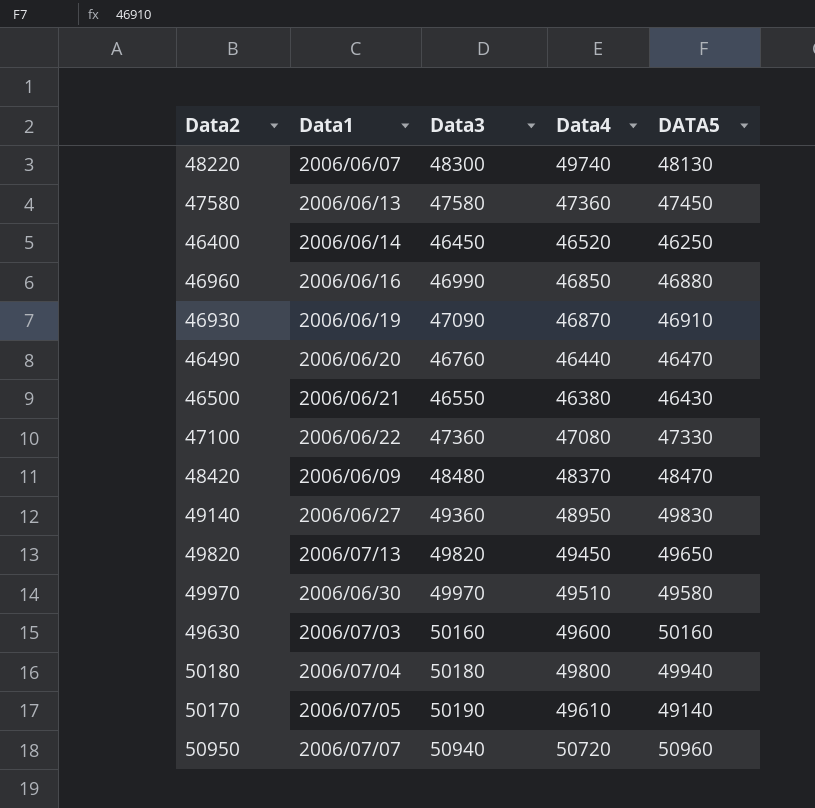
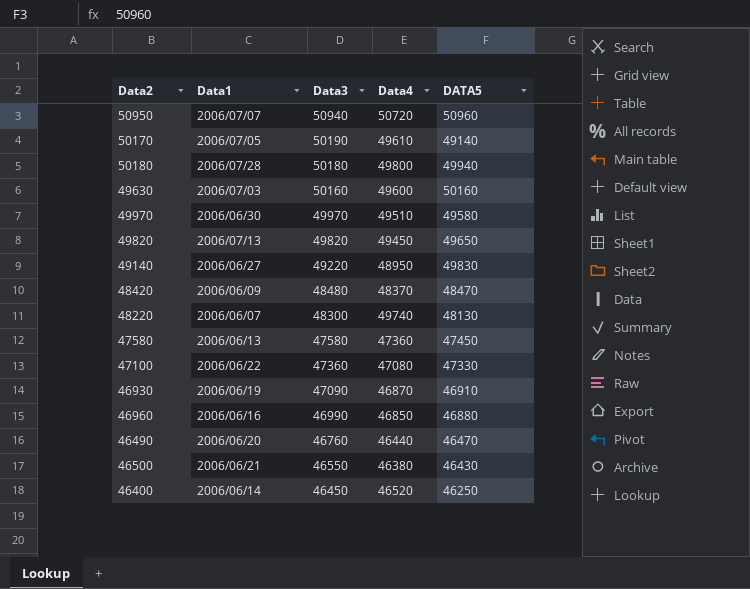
row order: none -> Data3 descending
50180 | Data1: 2006/07/04 -> 2006/07/28
49140 | Data3: 49360 -> 49220

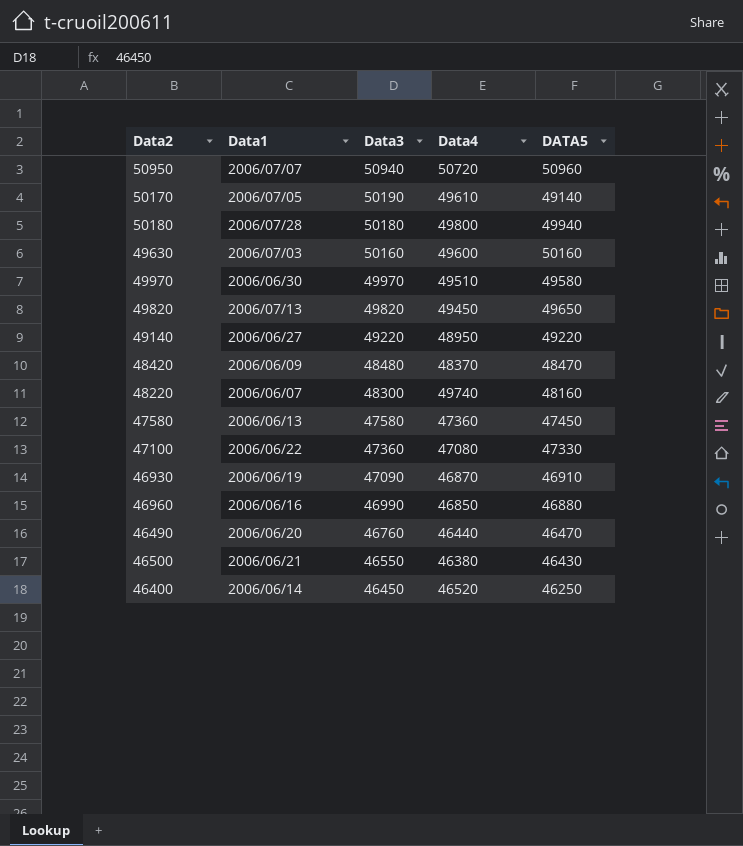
49140 | DATA5: 49830 -> 49220
48220 | DATA5: 48130 -> 48160

